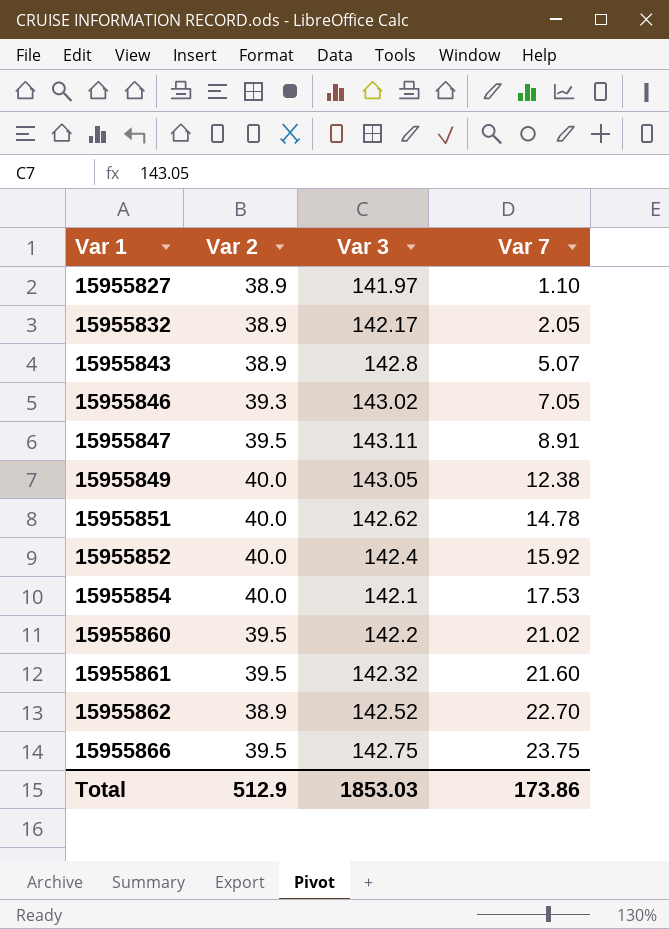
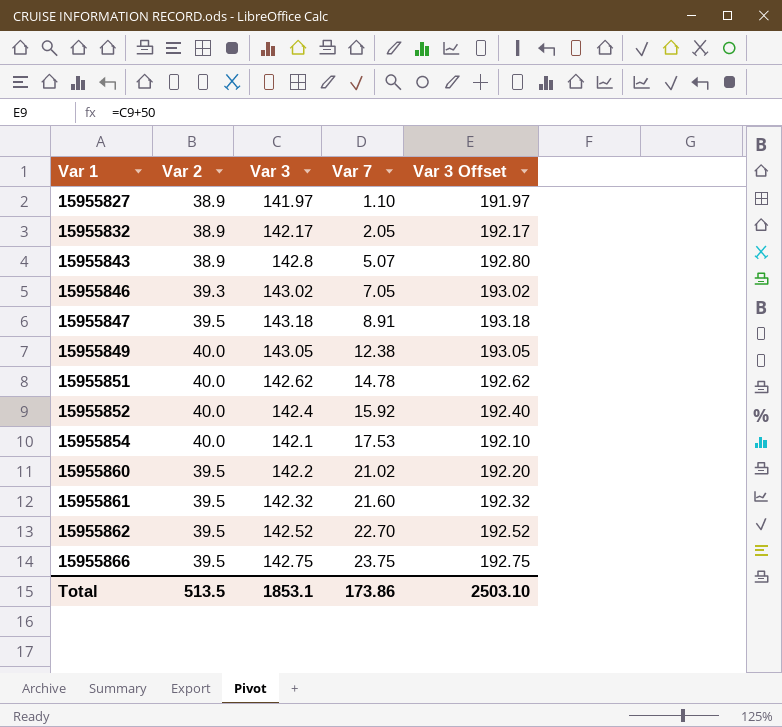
column Var 3 Offset | formula: none -> [Var 3] + 50
15955847 | Var 3: 143.11 -> 143.18
15955862 | Var 2: 38.9 -> 39.5
Total | Var 2: 512.9 -> 513.5
Total | Var 3: 1853.03 -> 1853.1

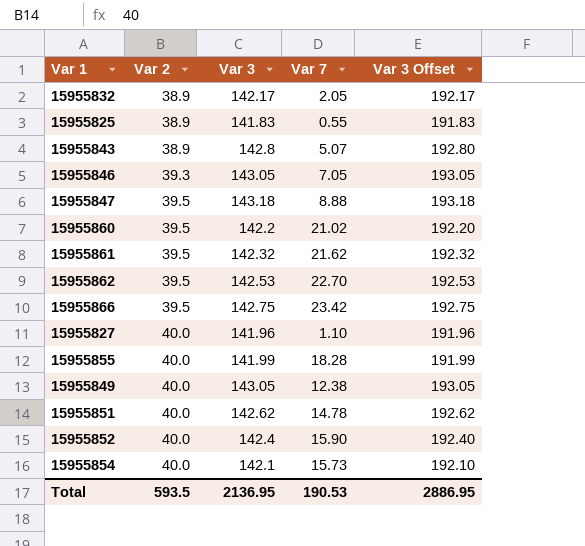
row order: Var 1 ascending -> Var 2 ascending
row 15955825: none -> 38.9 | 141.83 | 0.55 | 191.83
15955846 | Var 3: 143.02 -> 143.05
15955846 | Var 3 Offset: 193.02 -> 193.05
15955847 | Var 7: 8.91 -> 8.88
15955861 | Var 7: 21.60 -> 21.62
15955862 | Var 3: 142.52 -> 142.53
15955862 | Var 3 Offset: 192.52 -> 192.53
15955866 | Var 7: 23.75 -> 23.42
15955827 | Var 2: 38.9 -> 40.0
15955827 | Var 3: 141.97 -> 141.96
15955827 | Var 3 Offset: 191.97 -> 191.96
row 15955855: none -> 40.0 | 141.99 | 18.28 | 191.99
15955852 | Var 7: 15.92 -> 15.90
15955854 | Var 7: 17.53 -> 15.73
Total | Var 2: 513.5 -> 593.5
Total | Var 3: 1853.1 -> 2136.95
Total | Var 7: 173.86 -> 190.53
Total | Var 3 Offset: 2503.10 -> 2886.95

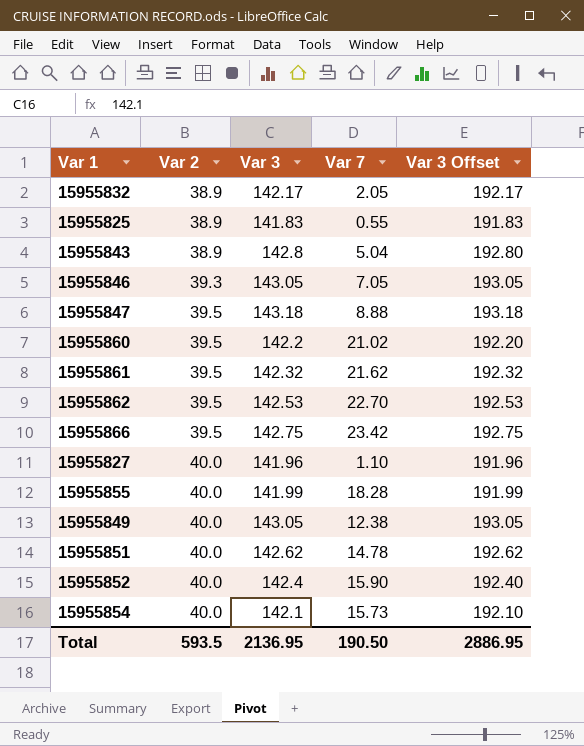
15955843 | Var 7: 5.07 -> 5.04
Total | Var 7: 190.53 -> 190.50

